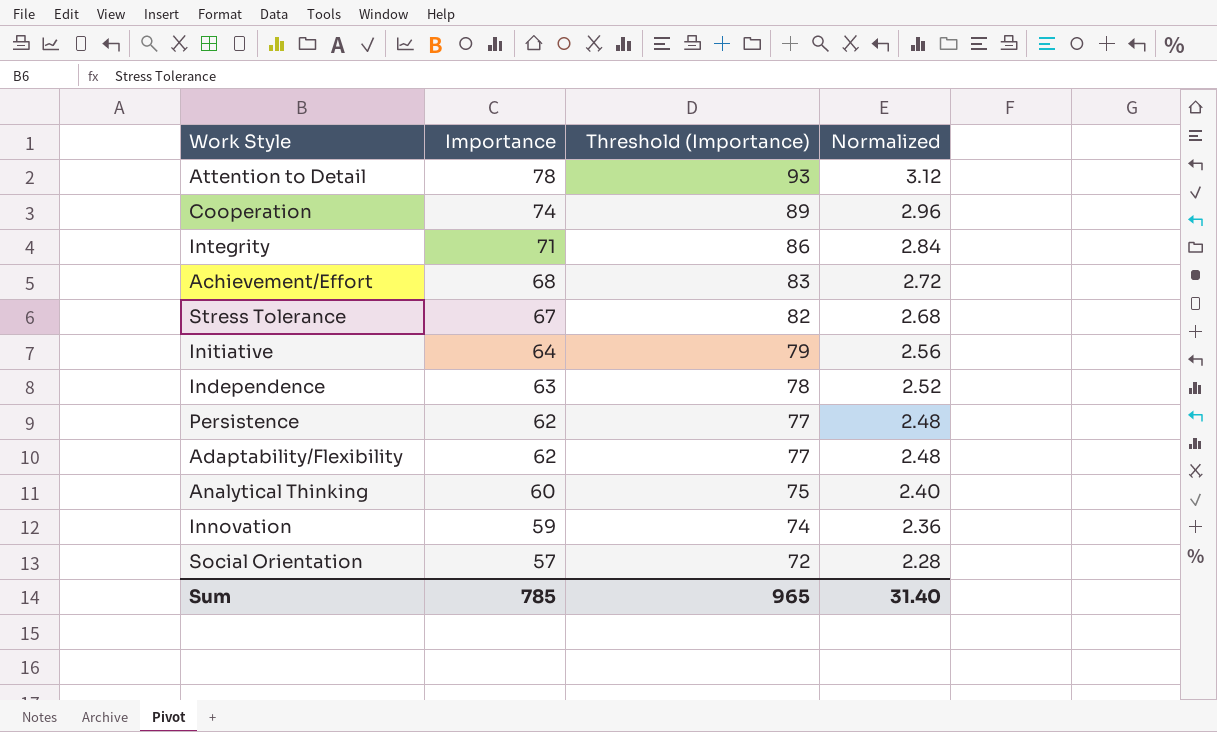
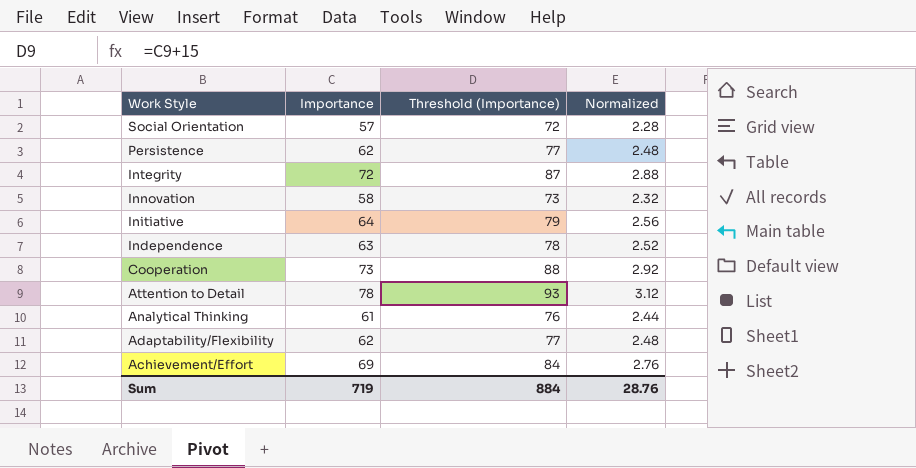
row order: Importance descending -> Work Style descending
row Stress Tolerance: 67 | 82 | 2.68 -> none
Integrity | Importance: 71 -> 72
Integrity | Threshold (Importance): 86 -> 87
Integrity | Normalized: 2.84 -> 2.88
Innovation | Importance: 59 -> 58
Innovation | Threshold (Importance): 74 -> 73
Innovation | Normalized: 2.36 -> 2.32
Cooperation | Importance: 74 -> 73
Cooperation | Threshold (Importance): 89 -> 88
Cooperation | Normalized: 2.96 -> 2.92
Analytical Thinking | Importance: 60 -> 61
Analytical Thinking | Threshold (Importance): 75 -> 76
Analytical Thinking | Normalized: 2.40 -> 2.44
Achievement/Effort | Importance: 68 -> 69
Achievement/Effort | Threshold (Importance): 83 -> 84
Achievement/Effort | Normalized: 2.72 -> 2.76
Sum | Importance: 785 -> 719
Sum | Threshold (Importance): 965 -> 884
Sum | Normalized: 31.40 -> 28.76

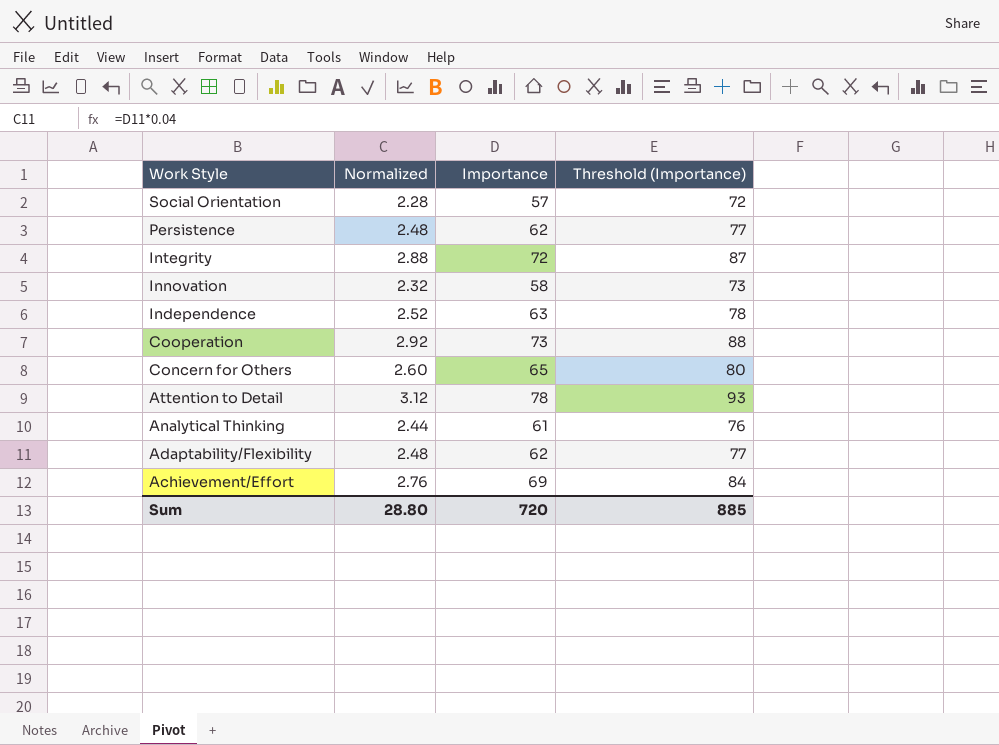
column Normalized | position: 4 -> 2
row Initiative: 64 | 79 | 2.56 -> none
row Concern for Others: none -> 2.60 | 65 | 80
Sum | Normalized: 28.76 -> 28.80
Sum | Importance: 719 -> 720
Sum | Threshold (Importance): 884 -> 885

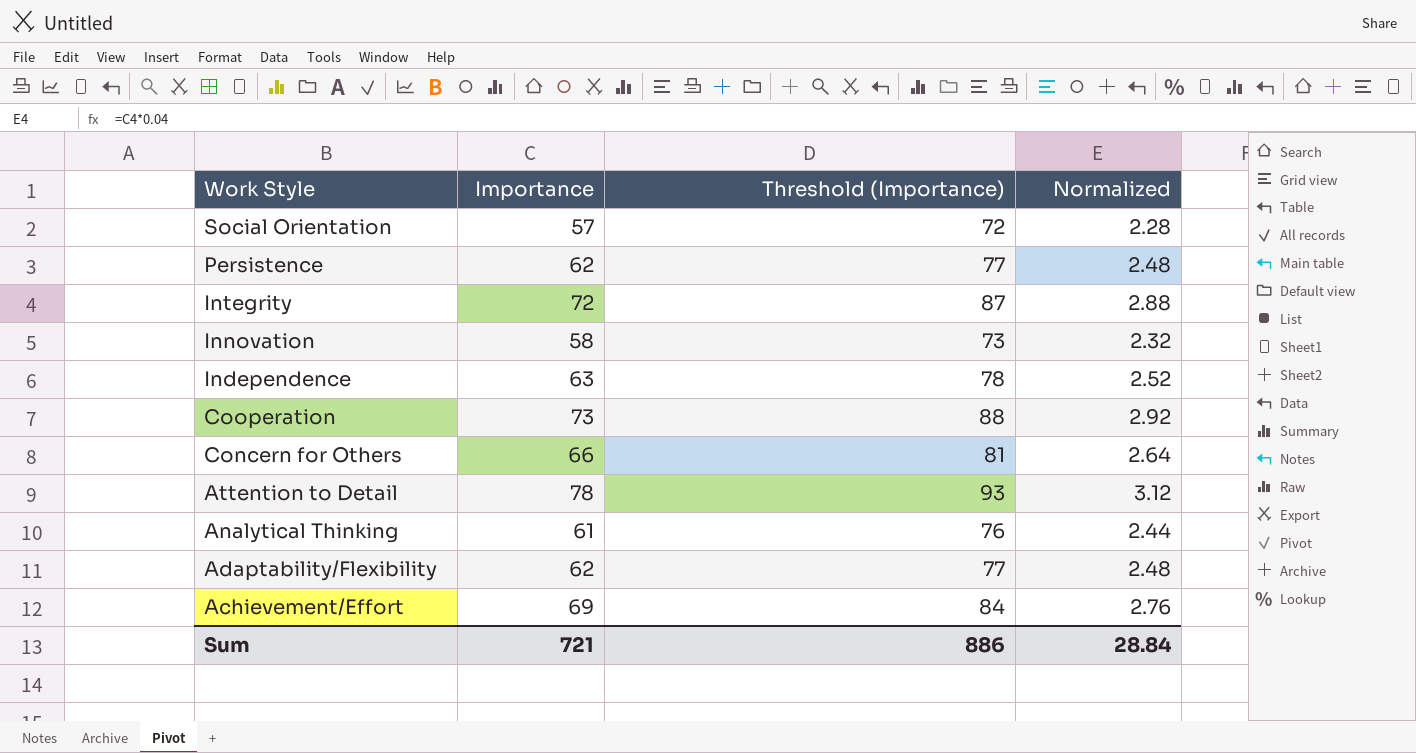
column Normalized | position: 2 -> 4
Concern for Others | Importance: 65 -> 66
Concern for Others | Threshold (Importance): 80 -> 81
Concern for Others | Normalized: 2.60 -> 2.64
Sum | Importance: 720 -> 721
Sum | Threshold (Importance): 885 -> 886
Sum | Normalized: 28.80 -> 28.84

